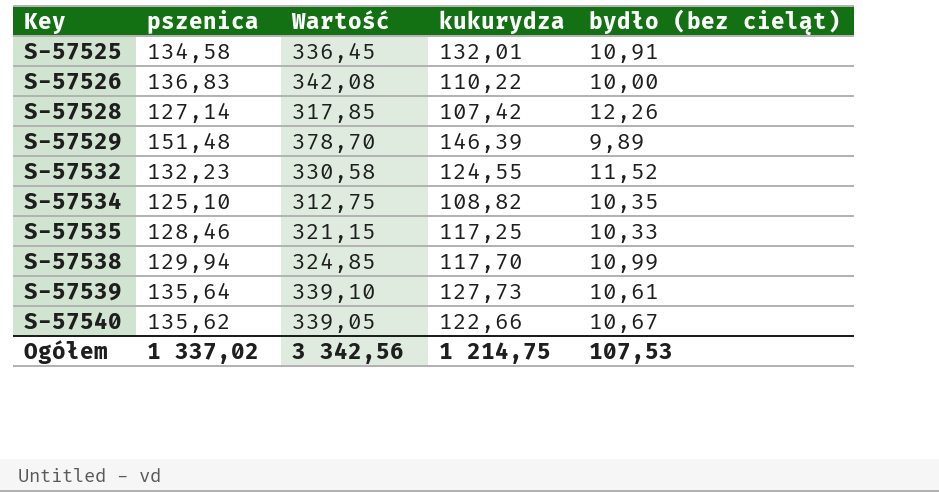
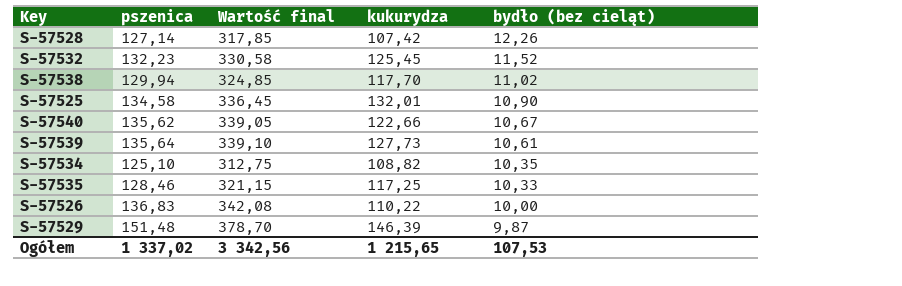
row order: Key ascending -> bydło (bez cieląt) descending
column name: Wartość -> Wartość final
S-57532 | kukurydza: 124,55 -> 125,45
S-57538 | bydło (bez cieląt): 10,99 -> 11,02
S-57525 | bydło (bez cieląt): 10,91 -> 10,90
S-57529 | bydło (bez cieląt): 9,89 -> 9,87
Ogółem | kukurydza: 1 214,75 -> 1 215,65

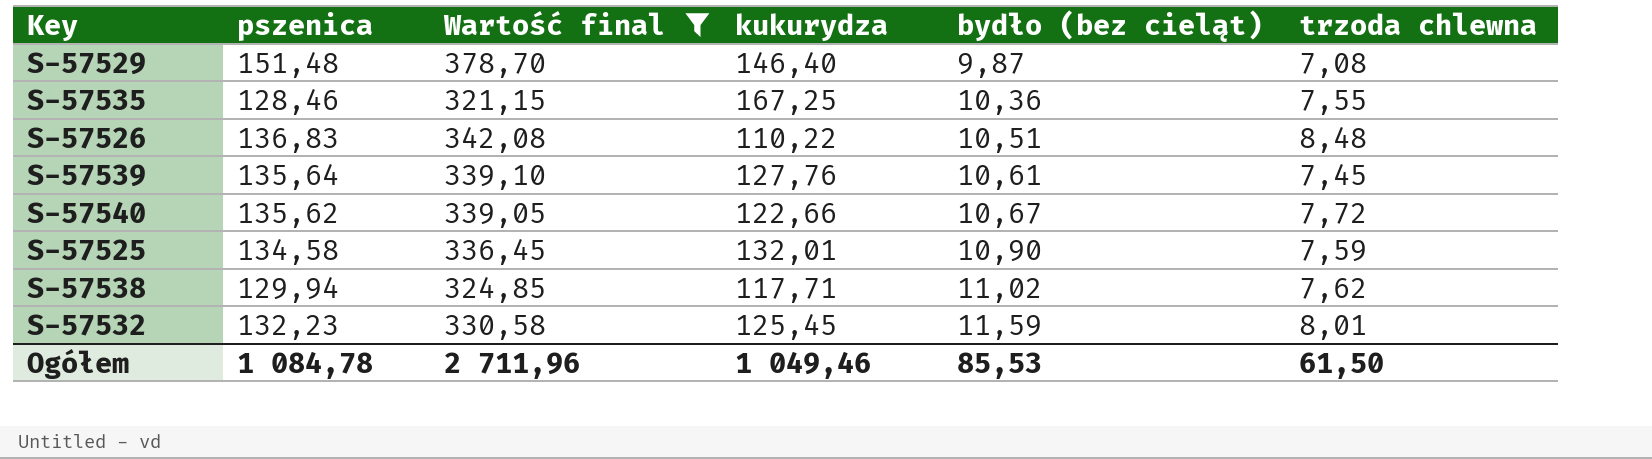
filter: none -> Wartość final >= 321,15
row order: bydło (bez cieląt) descending -> bydło (bez cieląt) ascending
column trzoda chlewna | position: none -> 6
S-57529 | kukurydza: 146,39 -> 146,40
S-57535 | kukurydza: 117,25 -> 167,25
S-57535 | bydło (bez cieląt): 10,33 -> 10,36
S-57526 | bydło (bez cieląt): 10,00 -> 10,51
S-57539 | kukurydza: 127,73 -> 127,76
S-57538 | kukurydza: 117,70 -> 117,71
S-57532 | bydło (bez cieląt): 11,52 -> 11,59
Ogółem | pszenica: 1 337,02 -> 1 084,78
Ogółem | Wartość final: 3 342,56 -> 2 711,96
Ogółem | kukurydza: 1 215,65 -> 1 049,46
Ogółem | bydło (bez cieląt): 107,53 -> 85,53

